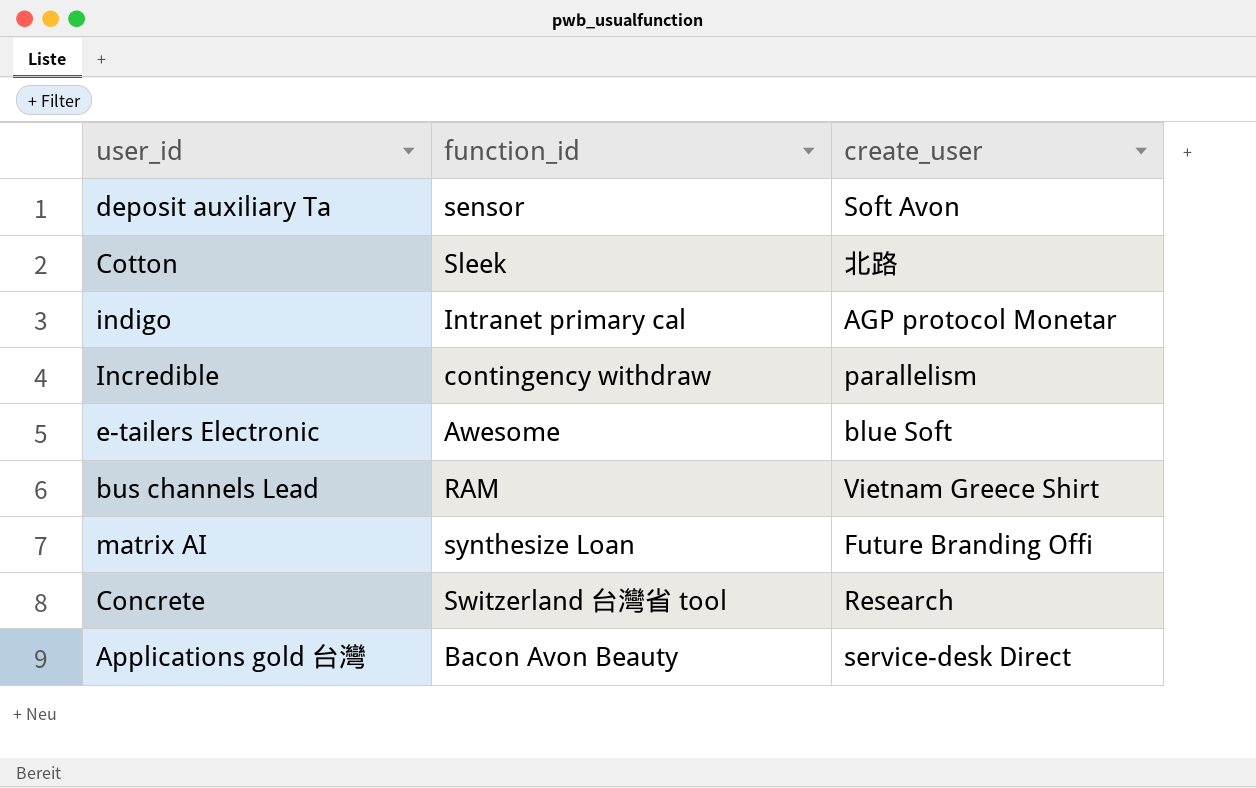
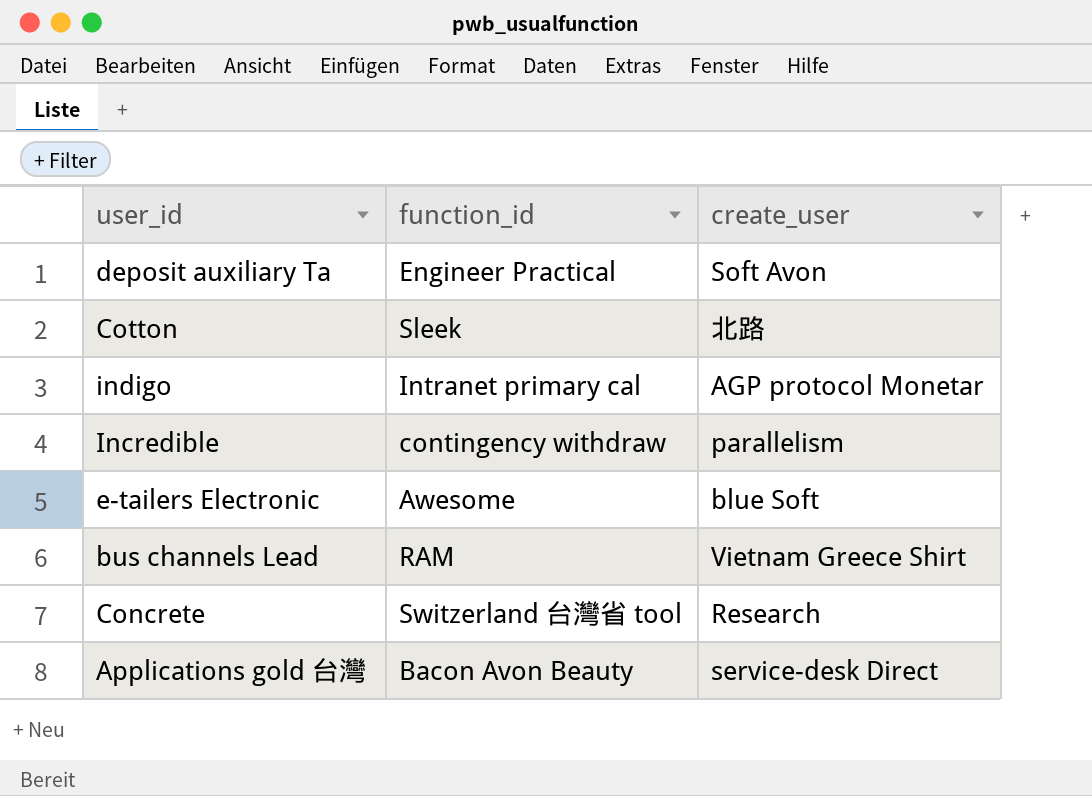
row matrix AI: synthesize Loan | Future Branding Offi -> none
deposit auxiliary Ta | function_id: sensor -> Engineer Practical

